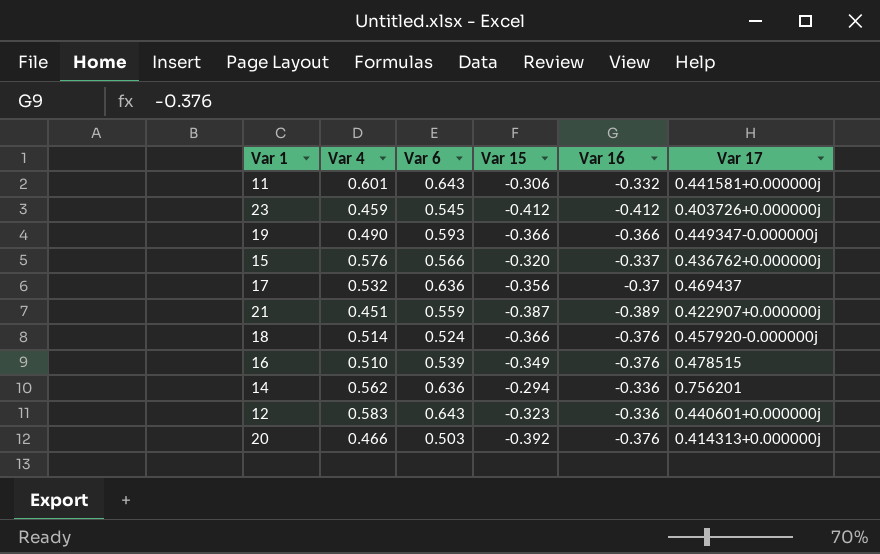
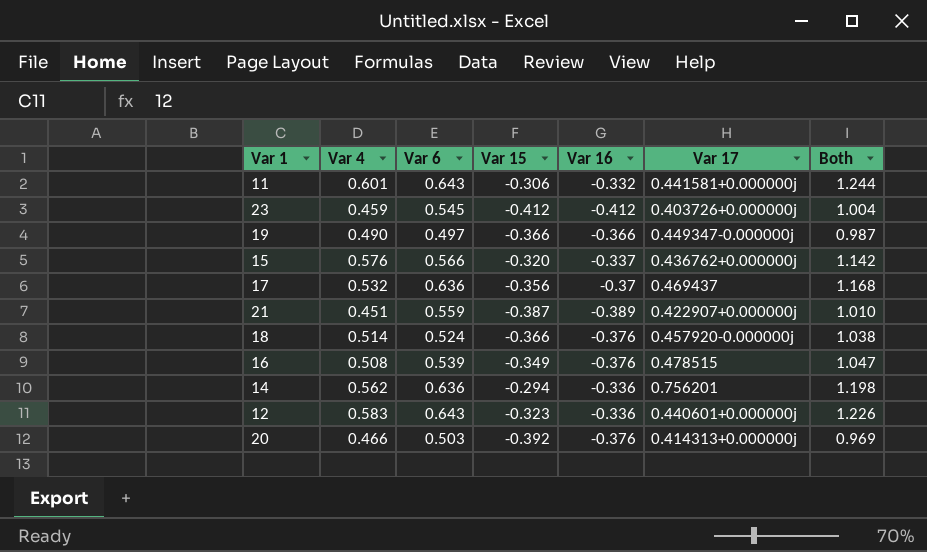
column Both | formula: none -> [Var 4] + [Var 6]
19 | Var 6: 0.593 -> 0.497
16 | Var 4: 0.510 -> 0.508

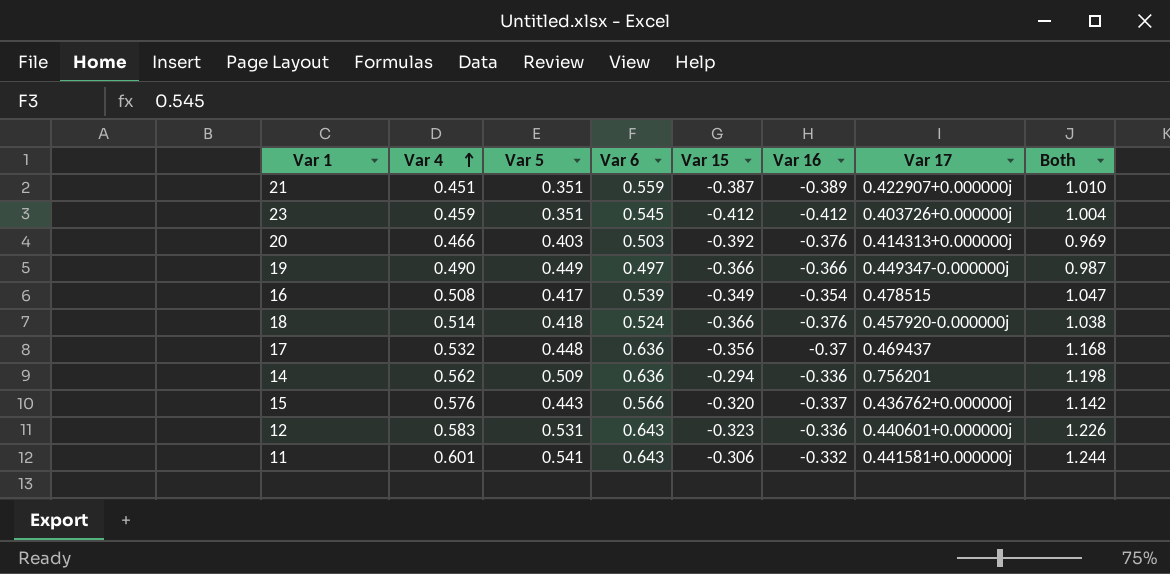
row order: none -> Var 4 ascending
column Var 5 | position: none -> 3
16 | Var 16: -0.376 -> -0.354

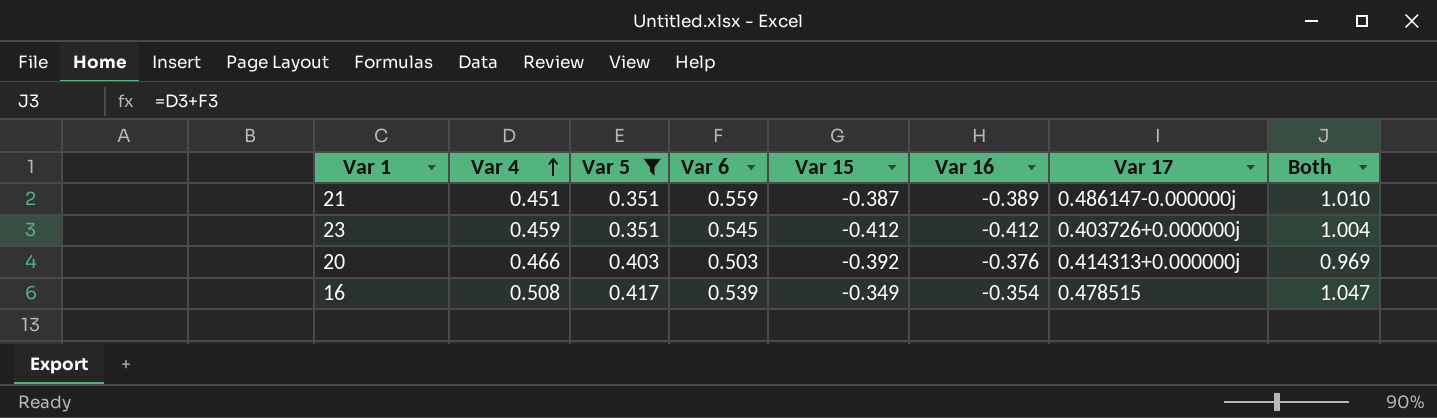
filter: none -> Var 5 <= 0.417
21 | Var 17: 0.422907+0.000000j -> 0.486147-0.000000j

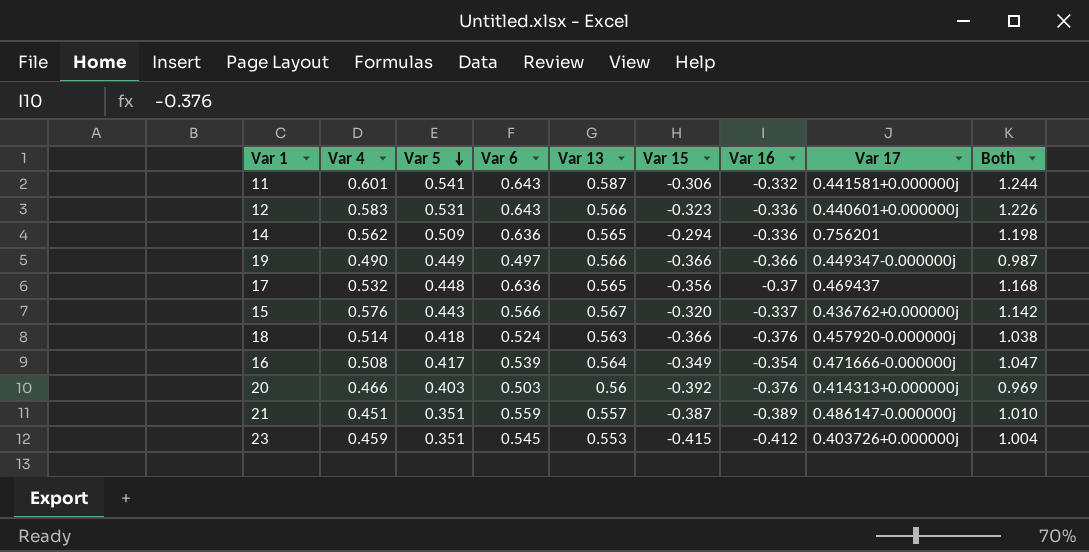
filter: Var 5 <= 0.417 -> none
row order: Var 4 ascending -> Var 5 descending
column Var 13 | position: none -> 5
16 | Var 17: 0.478515 -> 0.471666-0.000000j
23 | Var 15: -0.412 -> -0.415

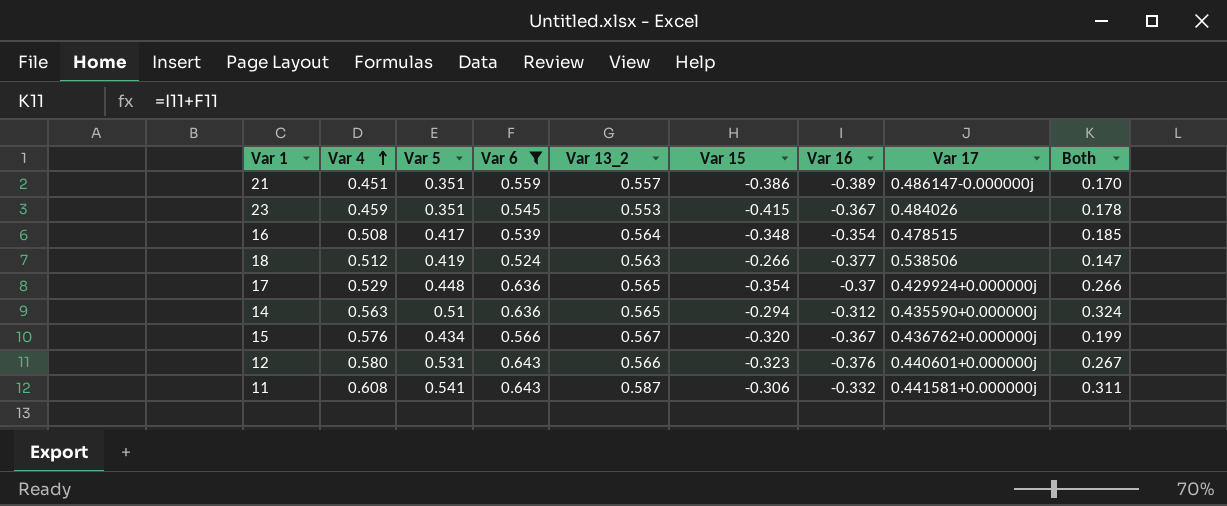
filter: none -> Var 6 >= 0.524
row order: Var 5 descending -> Var 4 ascending
column name: Var 13 -> Var 13_2
column Both | formula: [Var 4] + [Var 6] -> [Var 6] + [Var 16]
21 | Var 15: -0.387 -> -0.386
23 | Var 16: -0.412 -> -0.367
23 | Var 17: 0.403726+0.000000j -> 0.484026
16 | Var 15: -0.349 -> -0.348
16 | Var 17: 0.471666-0.000000j -> 0.478515
18 | Var 4: 0.514 -> 0.512
18 | Var 5: 0.418 -> 0.419
18 | Var 15: -0.366 -> -0.266
18 | Var 16: -0.376 -> -0.377
18 | Var 17: 0.457920-0.000000j -> 0.538506
17 | Var 4: 0.532 -> 0.529
17 | Var 15: -0.356 -> -0.354
17 | Var 17: 0.469437 -> 0.429924+0.000000j
14 | Var 4: 0.562 -> 0.563
14 | Var 5: 0.509 -> 0.51
14 | Var 16: -0.336 -> -0.312
14 | Var 17: 0.756201 -> 0.435590+0.000000j
15 | Var 5: 0.443 -> 0.434
15 | Var 16: -0.337 -> -0.367
12 | Var 4: 0.583 -> 0.580
12 | Var 16: -0.336 -> -0.376
11 | Var 4: 0.601 -> 0.608

